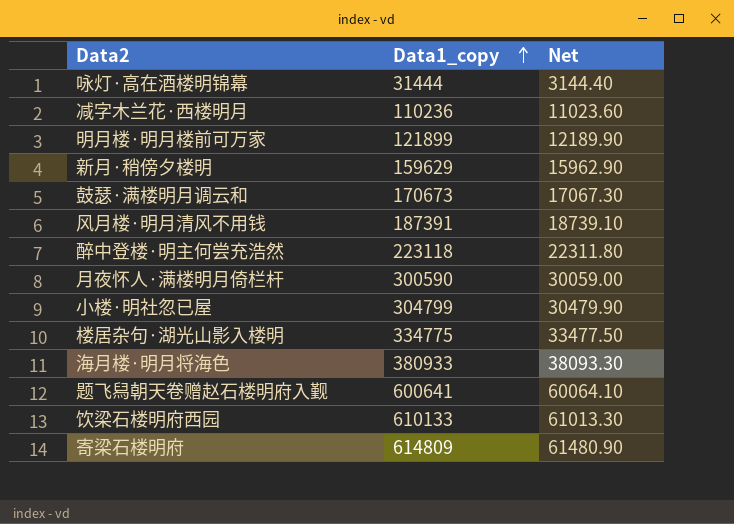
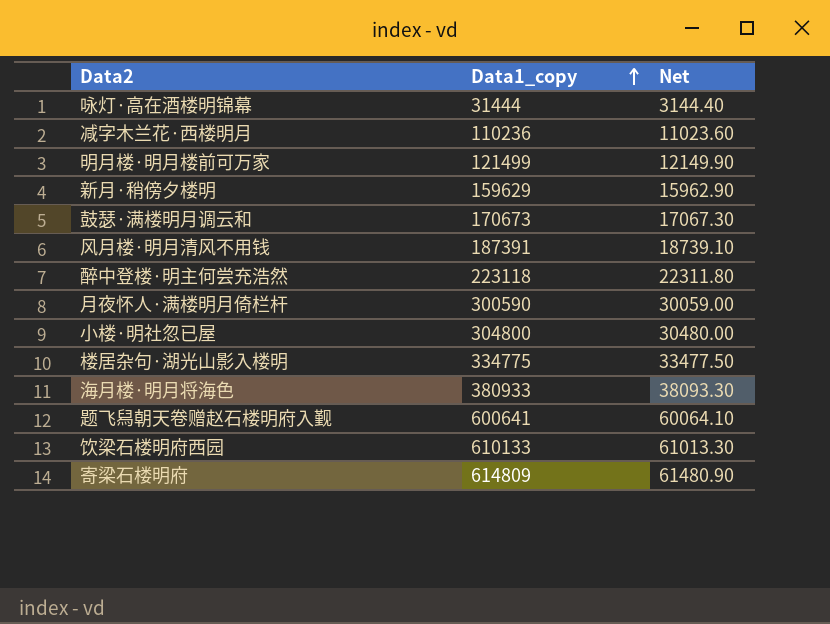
明月楼·明月楼前可万家 | Data1_copy: 121899 -> 121499
明月楼·明月楼前可万家 | Net: 12189.90 -> 12149.90
小楼·明社忽已屋 | Data1_copy: 304799 -> 304800
小楼·明社忽已屋 | Net: 30479.90 -> 30480.00

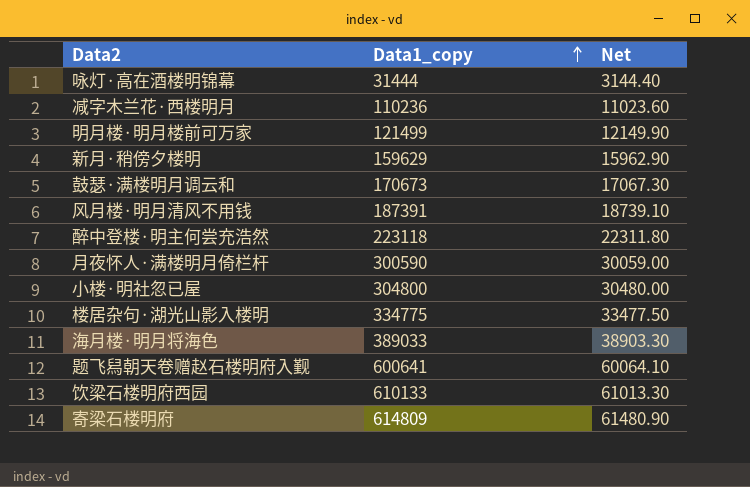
海月楼·明月将海色 | Data1_copy: 380933 -> 389033
海月楼·明月将海色 | Net: 38093.30 -> 38903.30

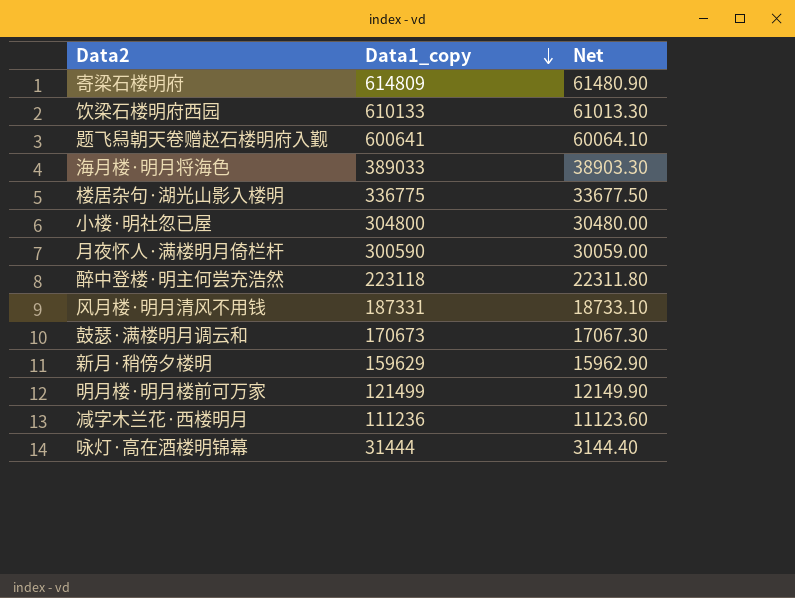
row order: Data1_copy ascending -> Data1_copy descending
楼居杂句·湖光山影入楼明 | Data1_copy: 334775 -> 336775
楼居杂句·湖光山影入楼明 | Net: 33477.50 -> 33677.50
风月楼·明月清风不用钱 | Data1_copy: 187391 -> 187331
风月楼·明月清风不用钱 | Net: 18739.10 -> 18733.10
减字木兰花·西楼明月 | Data1_copy: 110236 -> 111236
减字木兰花·西楼明月 | Net: 11023.60 -> 11123.60

